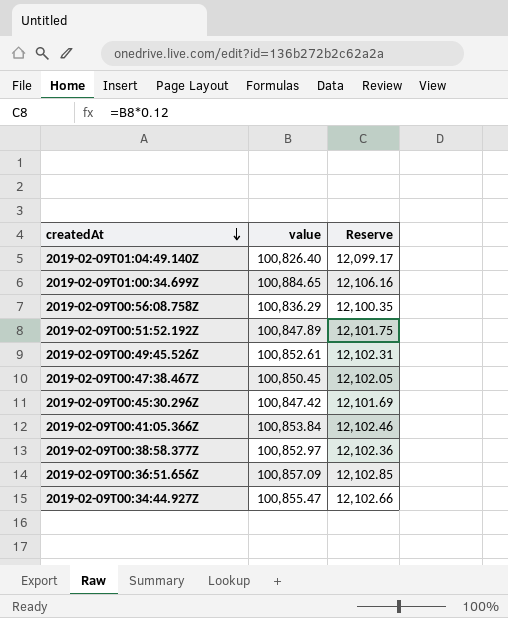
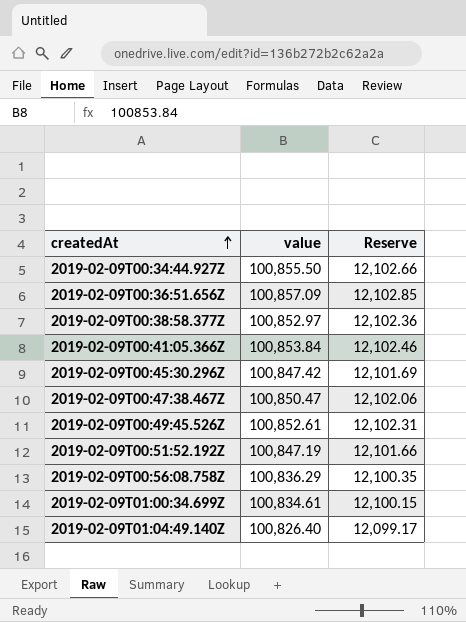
row order: createdAt descending -> createdAt ascending
2019-02-09T00:34:44.927Z | value: 100,855.47 -> 100,855.50
2019-02-09T00:47:38.467Z | value: 100,850.45 -> 100,850.47
2019-02-09T00:47:38.467Z | Reserve: 12,102.05 -> 12,102.06
2019-02-09T00:51:52.192Z | value: 100,847.89 -> 100,847.19
2019-02-09T00:51:52.192Z | Reserve: 12,101.75 -> 12,101.66
2019-02-09T01:00:34.699Z | value: 100,884.65 -> 100,834.61
2019-02-09T01:00:34.699Z | Reserve: 12,106.16 -> 12,100.15

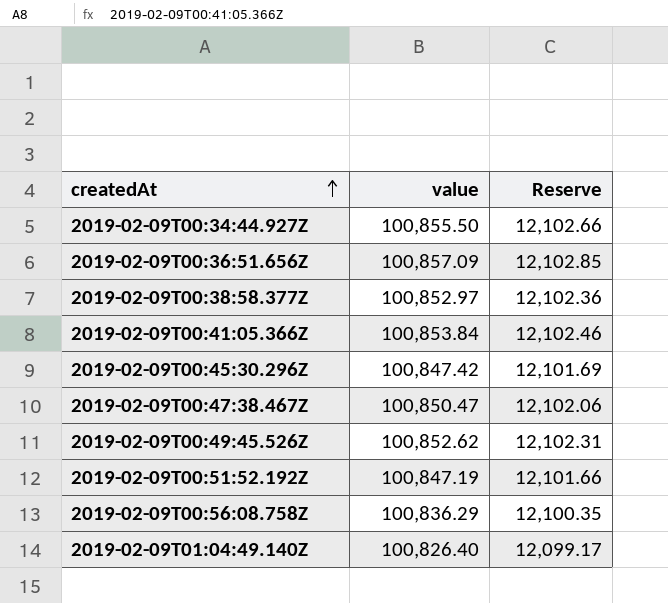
row 2019-02-09T01:00:34.699Z: 100,834.61 | 12,100.15 -> none
2019-02-09T00:49:45.526Z | value: 100,852.61 -> 100,852.62

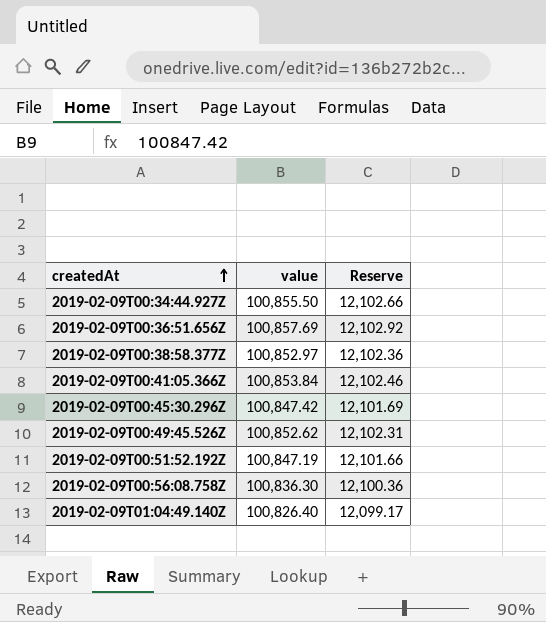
row 2019-02-09T00:47:38.467Z: 100,850.47 | 12,102.06 -> none
2019-02-09T00:36:51.656Z | value: 100,857.09 -> 100,857.69
2019-02-09T00:36:51.656Z | Reserve: 12,102.85 -> 12,102.92
2019-02-09T00:56:08.758Z | value: 100,836.29 -> 100,836.30
2019-02-09T00:56:08.758Z | Reserve: 12,100.35 -> 12,100.36

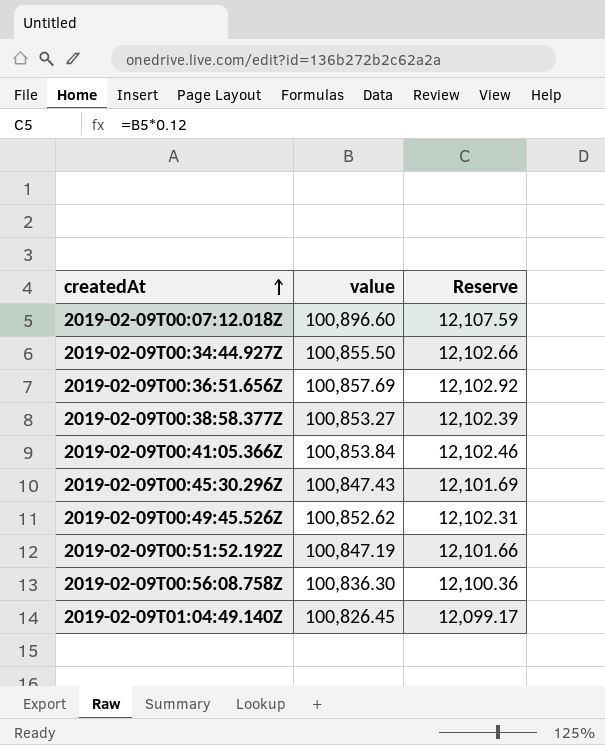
row 2019-02-09T00:07:12.018Z: none -> 100,896.60 | 12,107.59
2019-02-09T00:38:58.377Z | value: 100,852.97 -> 100,853.27
2019-02-09T00:38:58.377Z | Reserve: 12,102.36 -> 12,102.39
2019-02-09T00:45:30.296Z | value: 100,847.42 -> 100,847.43
2019-02-09T01:04:49.140Z | value: 100,826.40 -> 100,826.45

